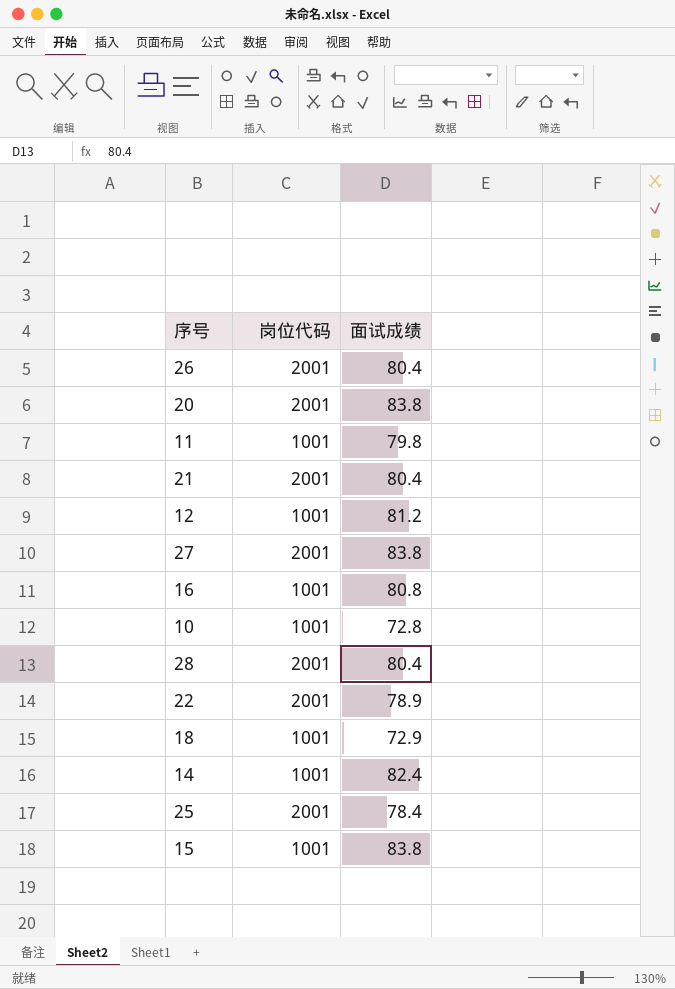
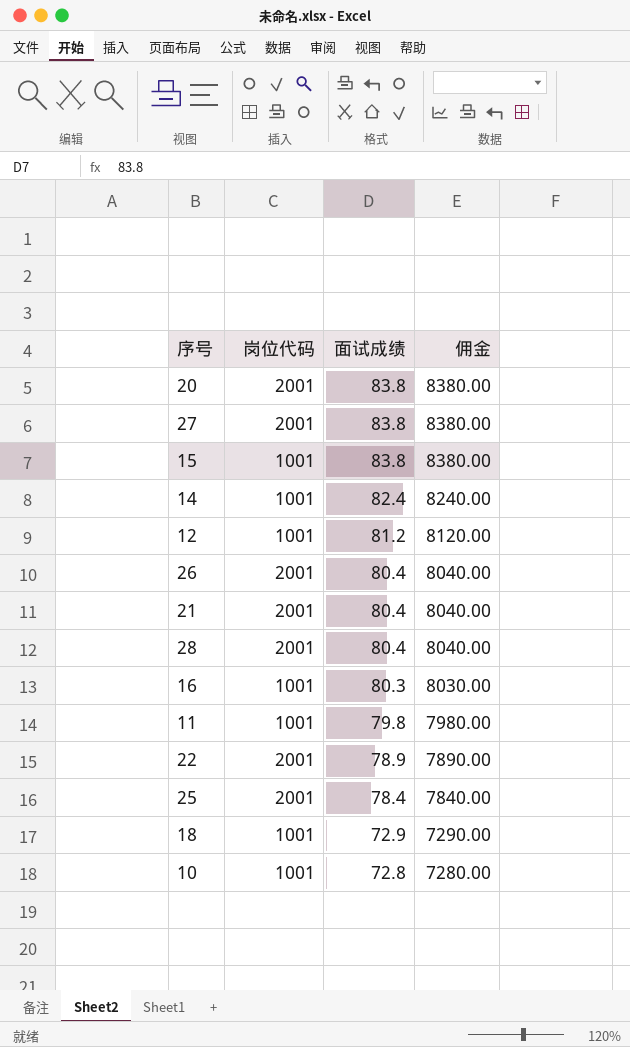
row order: none -> 面试成绩 descending
column 佣金 | formula: none -> [面试成绩] * 100
16 | 面试成绩: 80.8 -> 80.3

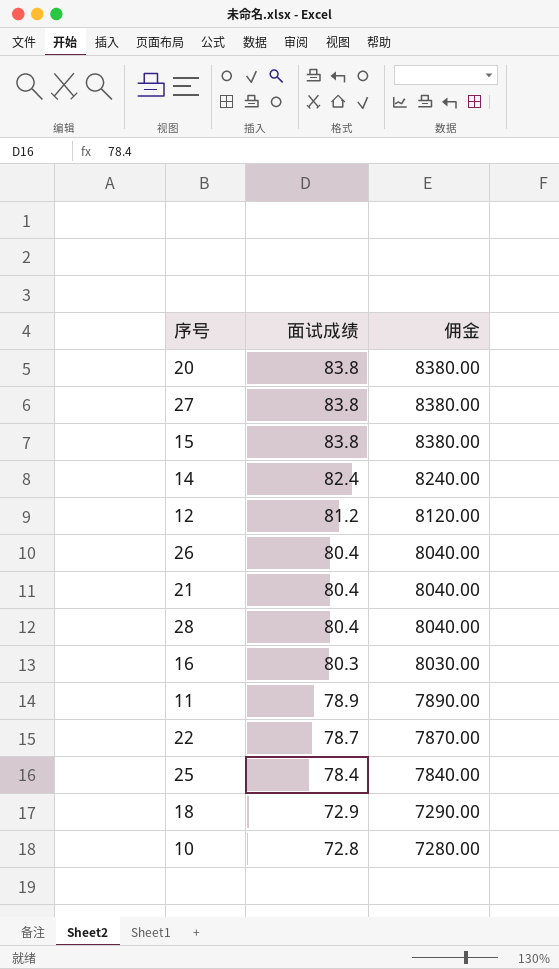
column 岗位代码 | position: 2 -> none
11 | 面试成绩: 79.8 -> 78.9
11 | 佣金: 7980.00 -> 7890.00
22 | 面试成绩: 78.9 -> 78.7
22 | 佣金: 7890.00 -> 7870.00

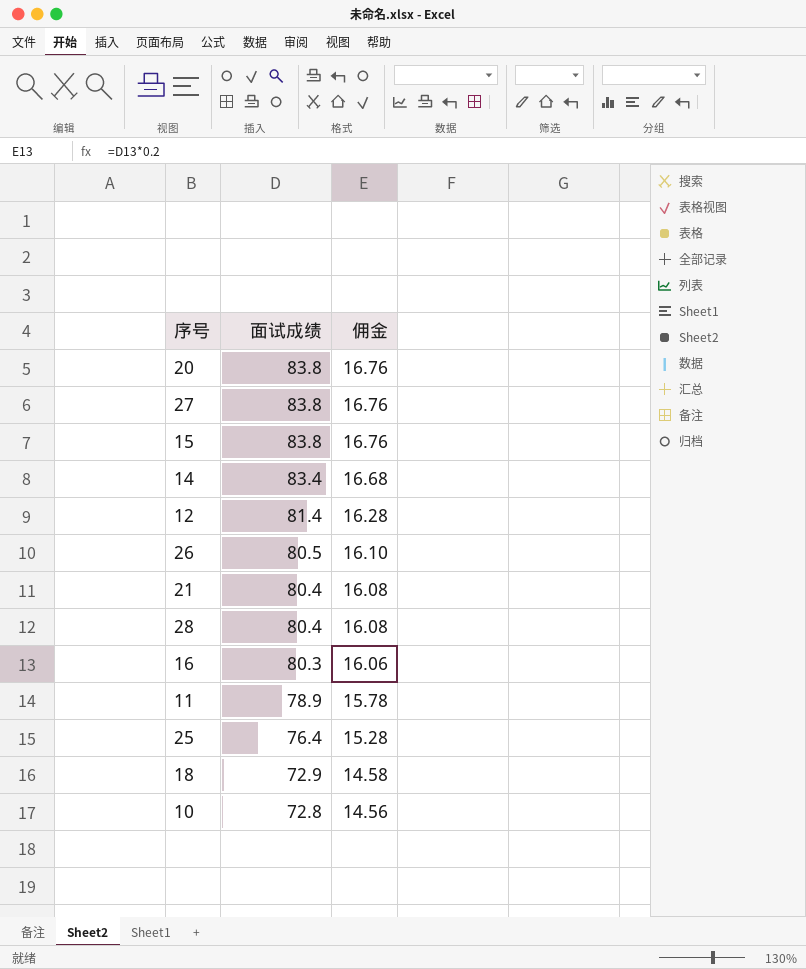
column 佣金 | formula: [面试成绩] * 100 -> [面试成绩] * 0.2
row 22: 78.7 | 7870.00 -> none
14 | 面试成绩: 82.4 -> 83.4
12 | 面试成绩: 81.2 -> 81.4
26 | 面试成绩: 80.4 -> 80.5
25 | 面试成绩: 78.4 -> 76.4

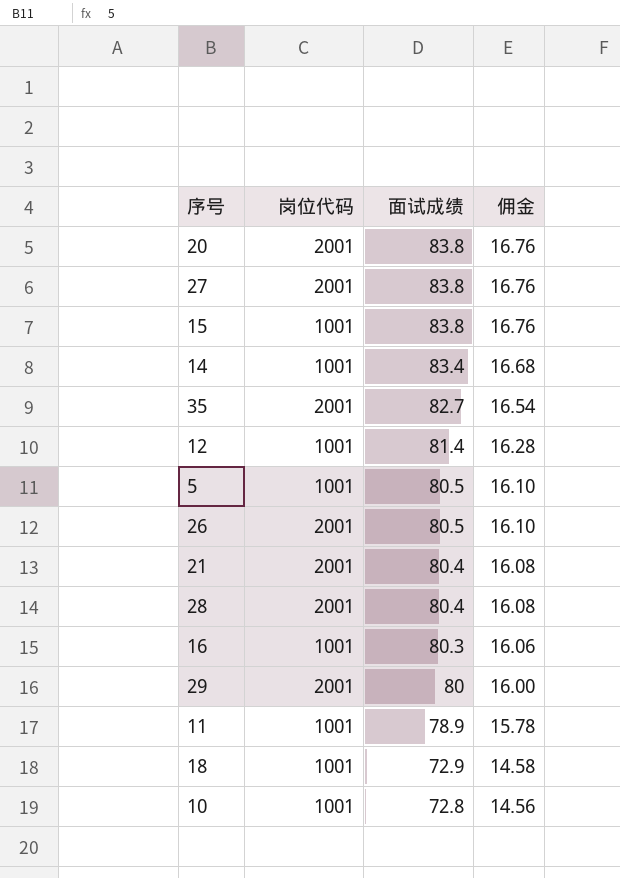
column 岗位代码 | position: none -> 2
row 25: 76.4 | 15.28 -> none
row 35: none -> 2001 | 82.7 | 16.54
row 5: none -> 1001 | 80.5 | 16.10
row 29: none -> 2001 | 80 | 16.00

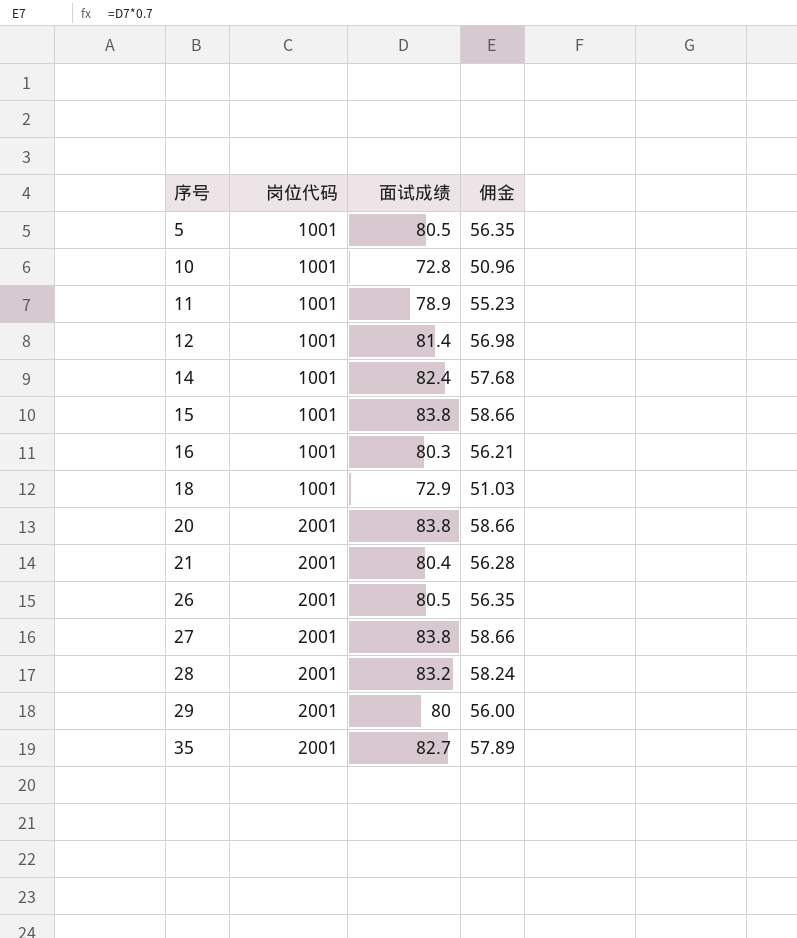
row order: 面试成绩 descending -> 序号 ascending
column 佣金 | formula: [面试成绩] * 0.2 -> [面试成绩] * 0.7
14 | 面试成绩: 83.4 -> 82.4
28 | 面试成绩: 80.4 -> 83.2

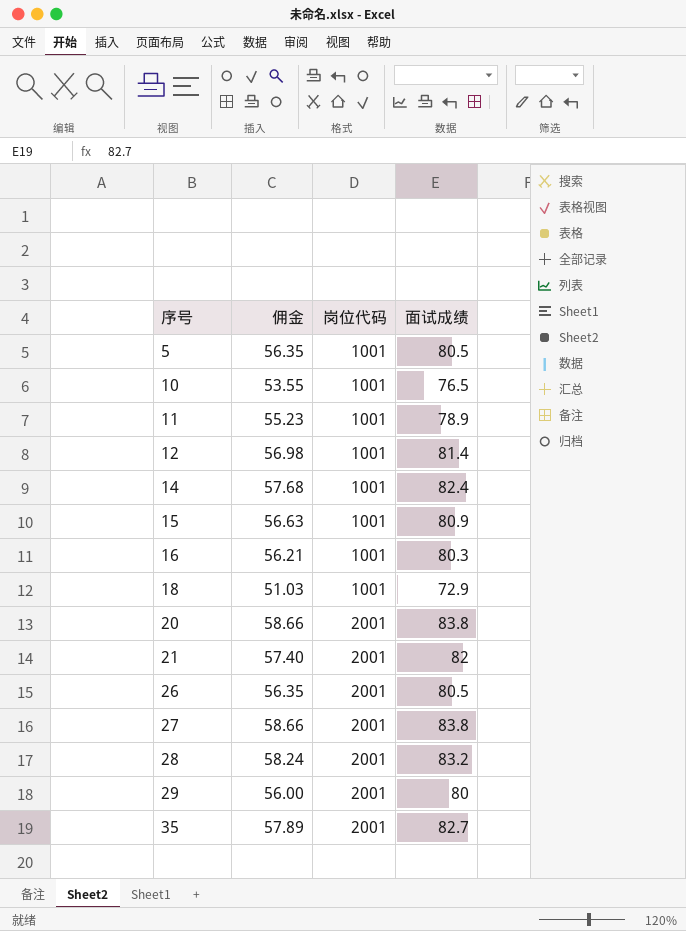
column 佣金 | position: 4 -> 2
10 | 佣金: 50.96 -> 53.55
10 | 面试成绩: 72.8 -> 76.5
15 | 佣金: 58.66 -> 56.63
15 | 面试成绩: 83.8 -> 80.9
21 | 佣金: 56.28 -> 57.40
21 | 面试成绩: 80.4 -> 82

